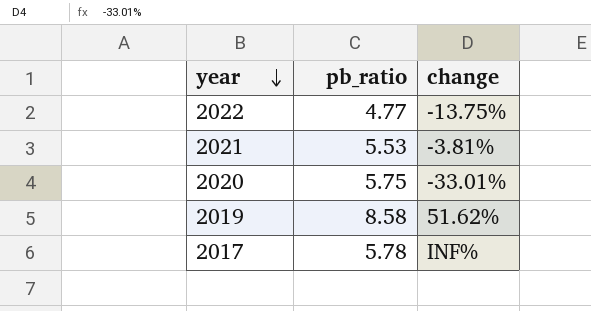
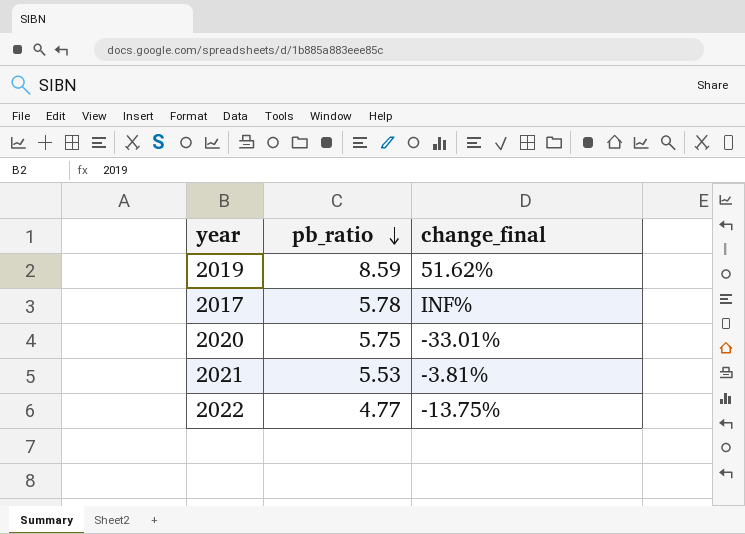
row order: year descending -> pb_ratio descending
column name: change -> change_final
2019 | pb_ratio: 8.58 -> 8.59

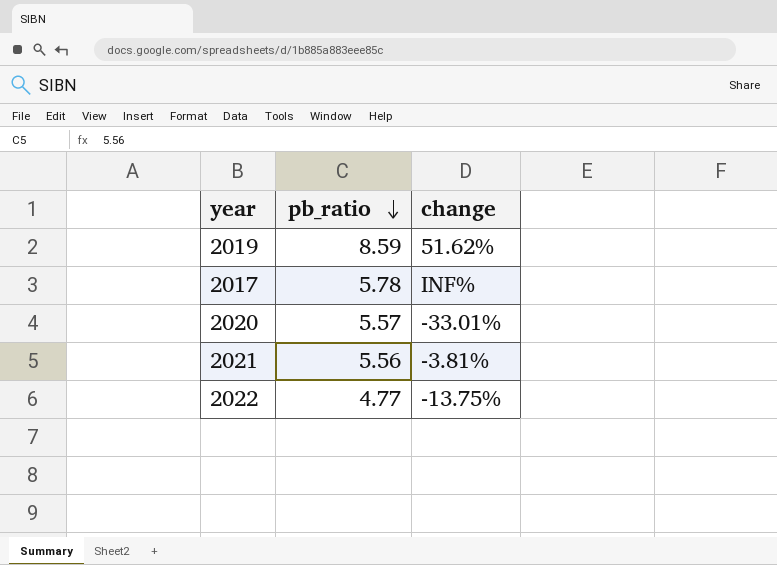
column name: change_final -> change
2020 | pb_ratio: 5.75 -> 5.57
2021 | pb_ratio: 5.53 -> 5.56

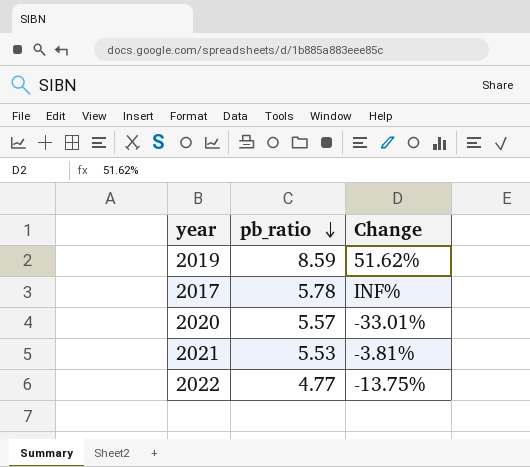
column name: change -> Change
2021 | pb_ratio: 5.56 -> 5.53

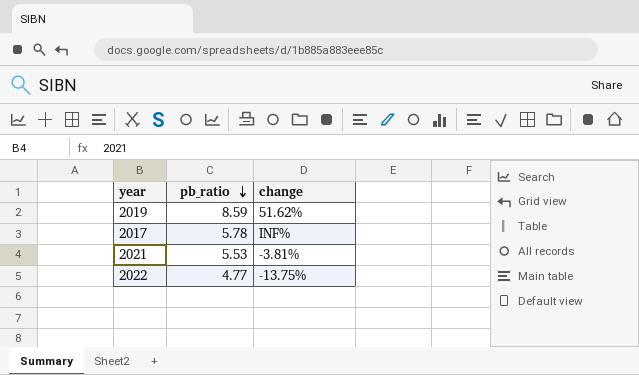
column name: Change -> change
row 2020: 5.57 | -33.01% -> none

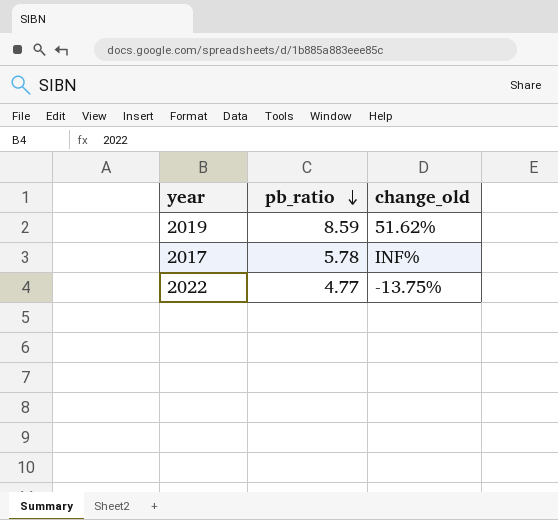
column name: change -> change_old
row 2021: 5.53 | -3.81% -> none

